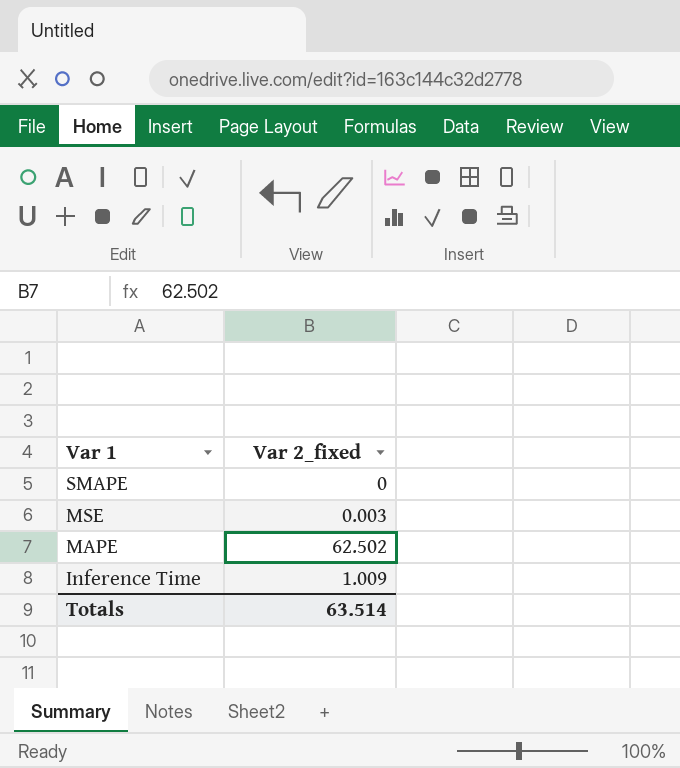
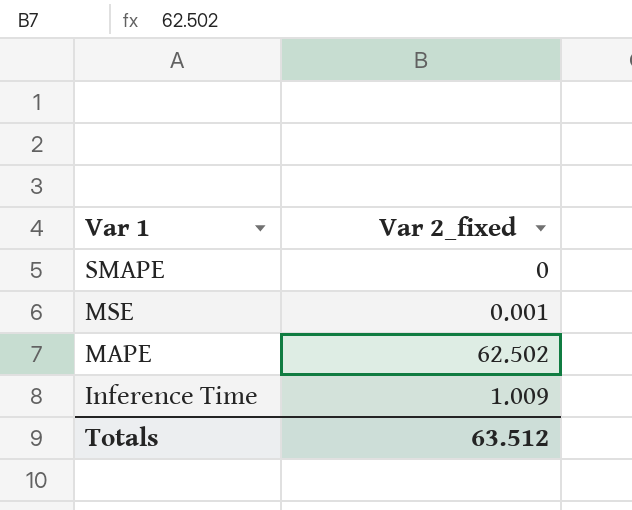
MSE | Var 2_fixed: 0.003 -> 0.001
Totals | Var 2_fixed: 63.514 -> 63.512

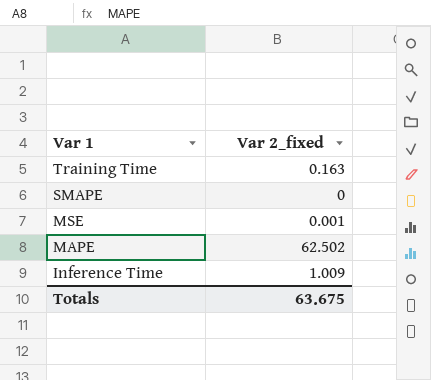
row Training Time: none -> 0.163
Totals | Var 2_fixed: 63.512 -> 63.675

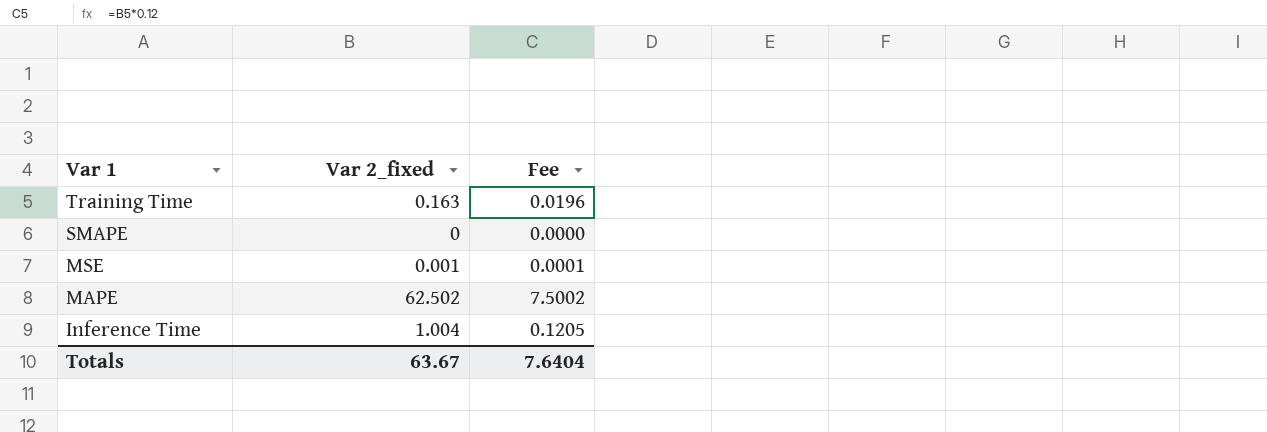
column Fee | formula: none -> [Var 2_fixed] * 0.12
Inference Time | Var 2_fixed: 1.009 -> 1.004
Totals | Var 2_fixed: 63.675 -> 63.67

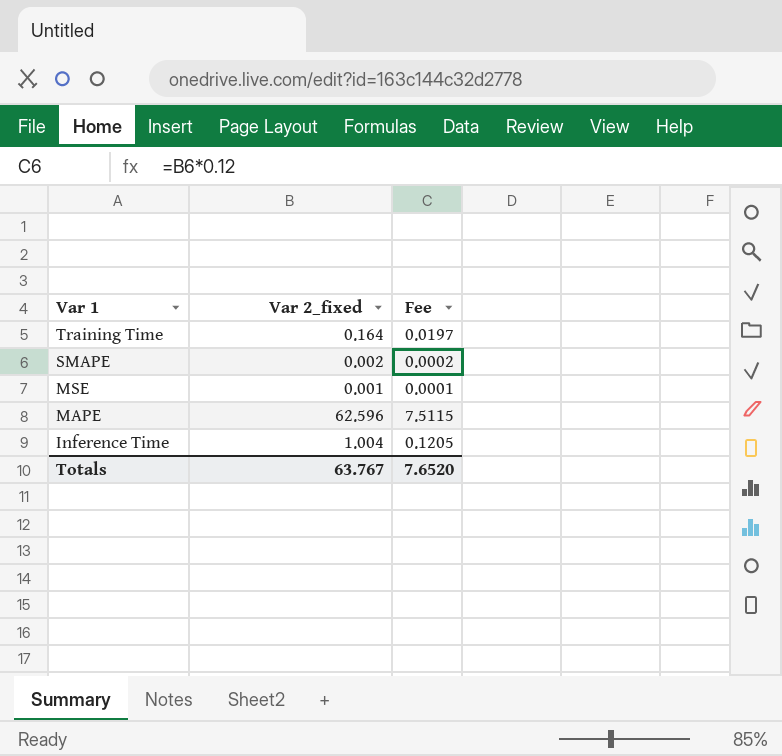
Training Time | Var 2_fixed: 0.163 -> 0.164
Training Time | Fee: 0.0196 -> 0.0197
SMAPE | Var 2_fixed: 0 -> 0.002
SMAPE | Fee: 0.0000 -> 0.0002
MAPE | Var 2_fixed: 62.502 -> 62.596
MAPE | Fee: 7.5002 -> 7.5115
Totals | Var 2_fixed: 63.67 -> 63.767
Totals | Fee: 7.6404 -> 7.6520

